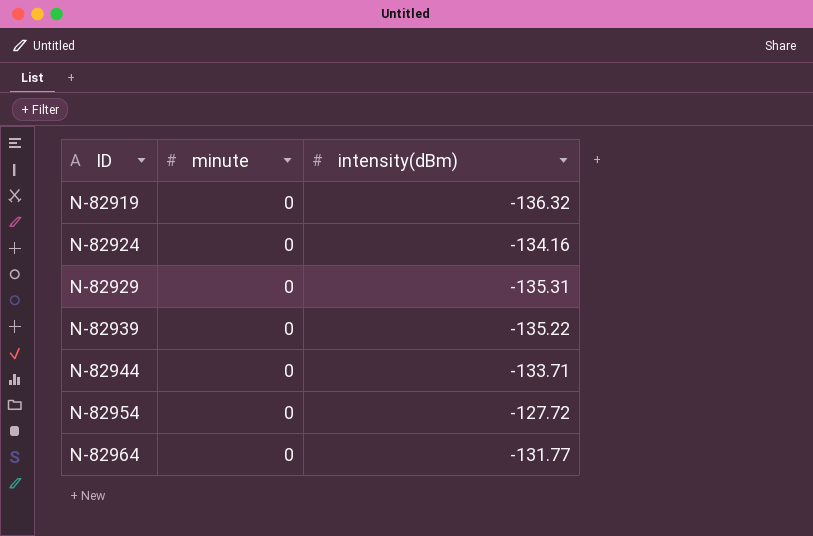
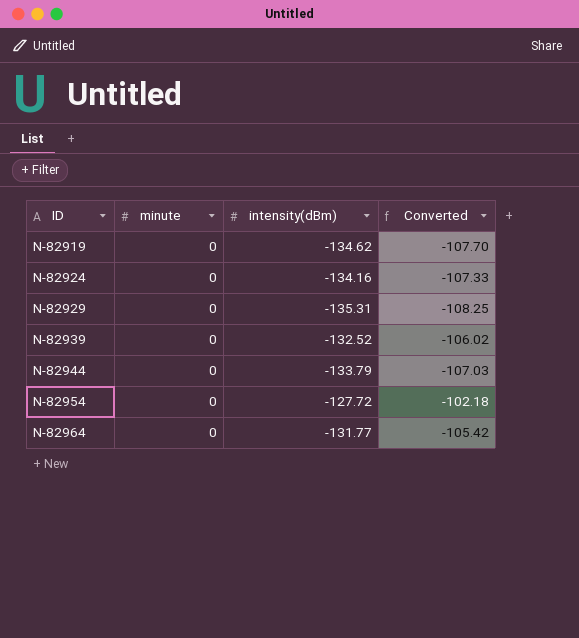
column Converted | formula: none -> [intensity(dBm)] * 0.8
N-82919 | intensity(dBm): -136.32 -> -134.62
N-82939 | intensity(dBm): -135.22 -> -132.52
N-82944 | intensity(dBm): -133.71 -> -133.79

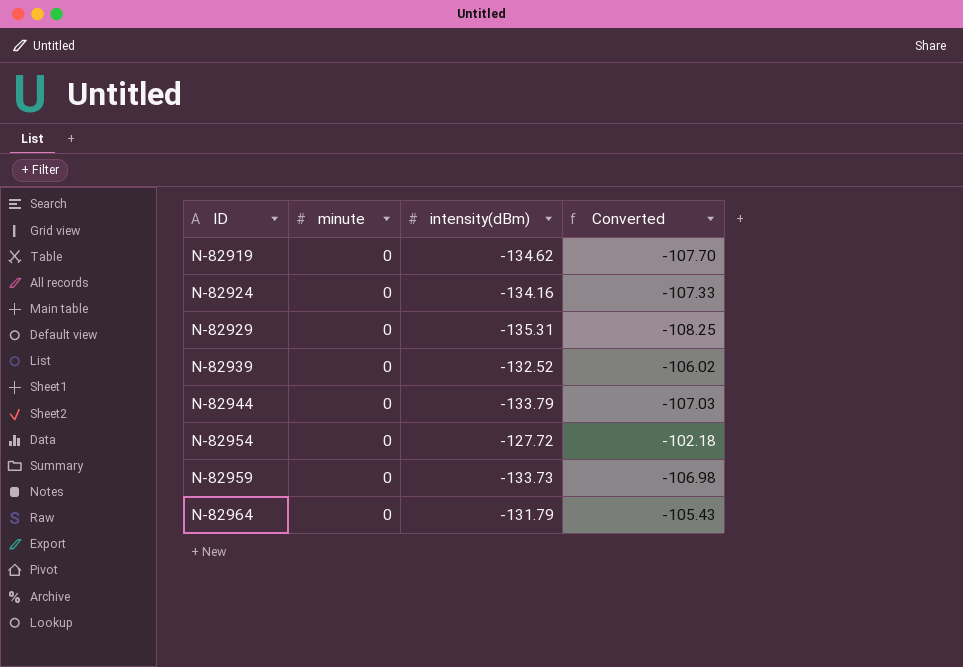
row N-82959: none -> 0 | -133.73 | -106.98
N-82964 | intensity(dBm): -131.77 -> -131.79
N-82964 | Converted: -105.42 -> -105.43

